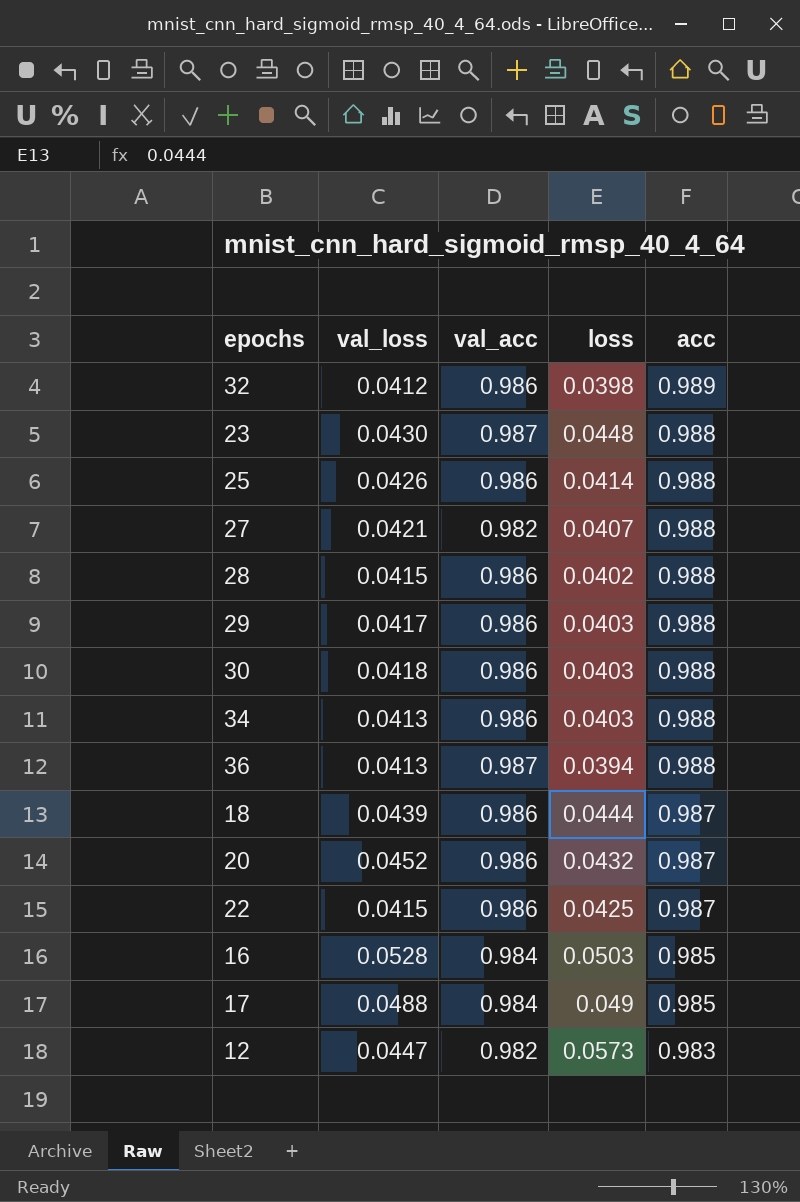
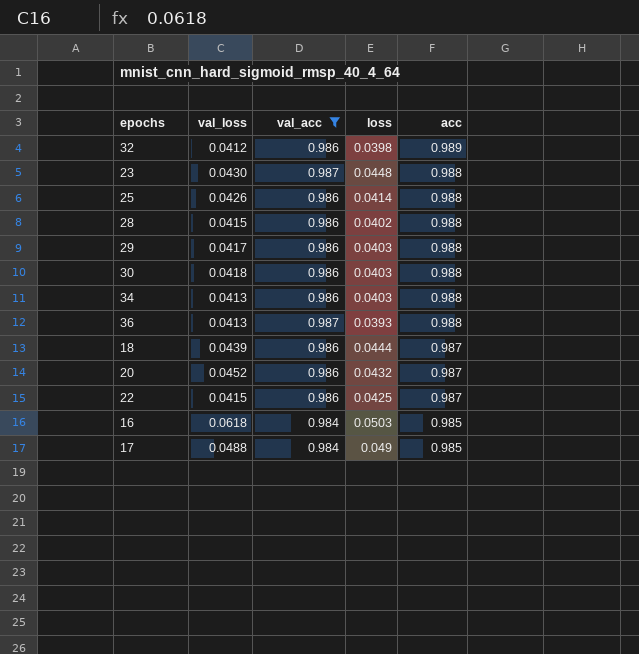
filter: none -> val_acc != 0.982
36 | loss: 0.0394 -> 0.0393
16 | val_loss: 0.0528 -> 0.0618

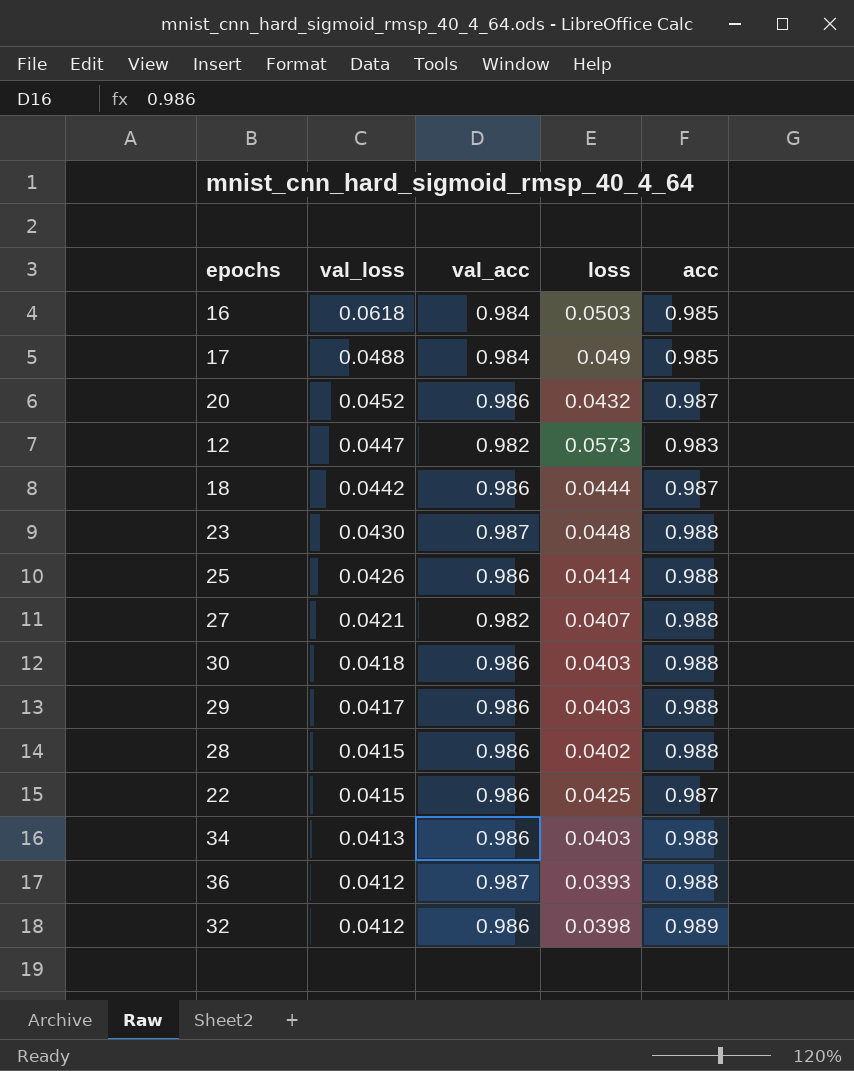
filter: val_acc != 0.982 -> none
row order: acc descending -> val_loss descending
18 | val_loss: 0.0439 -> 0.0442
36 | val_loss: 0.0413 -> 0.0412

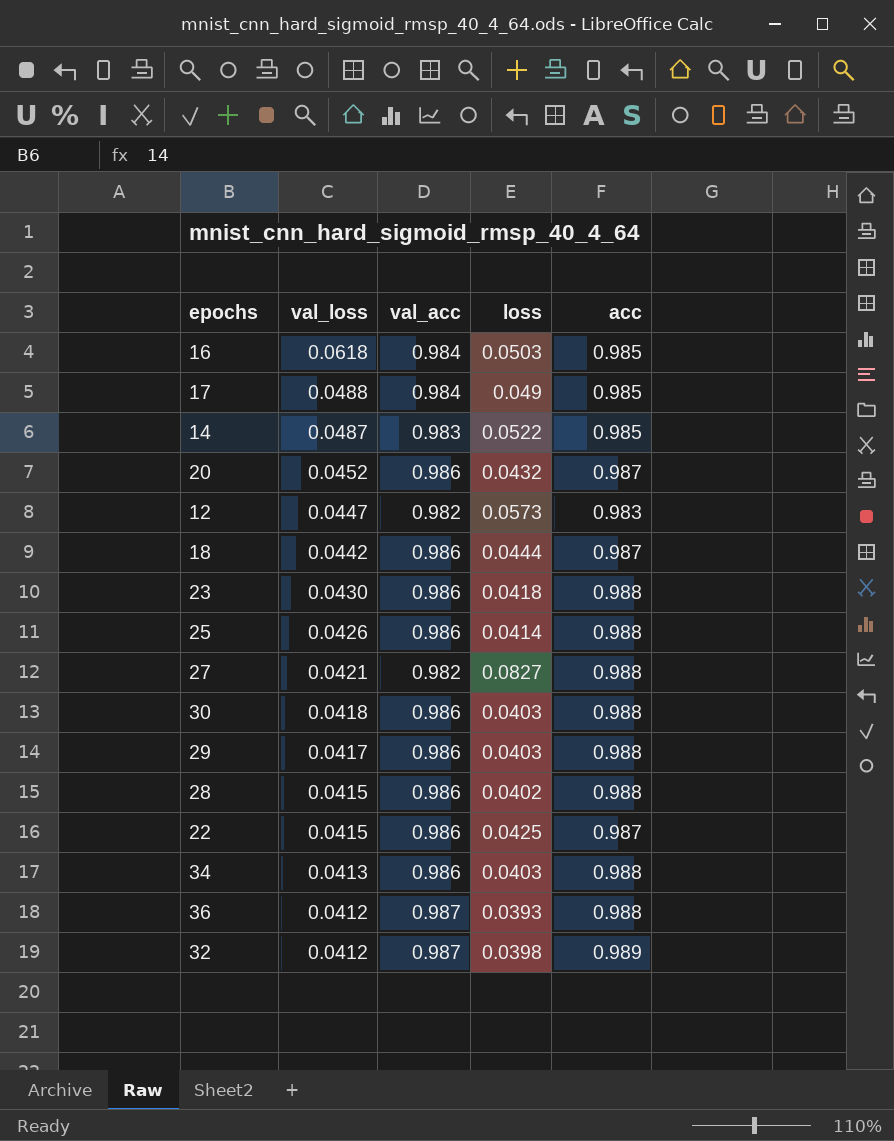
row 14: none -> 0.0487 | 0.983 | 0.0522 | 0.985
23 | val_acc: 0.987 -> 0.986
23 | loss: 0.0448 -> 0.0418
27 | loss: 0.0407 -> 0.0827
32 | val_acc: 0.986 -> 0.987

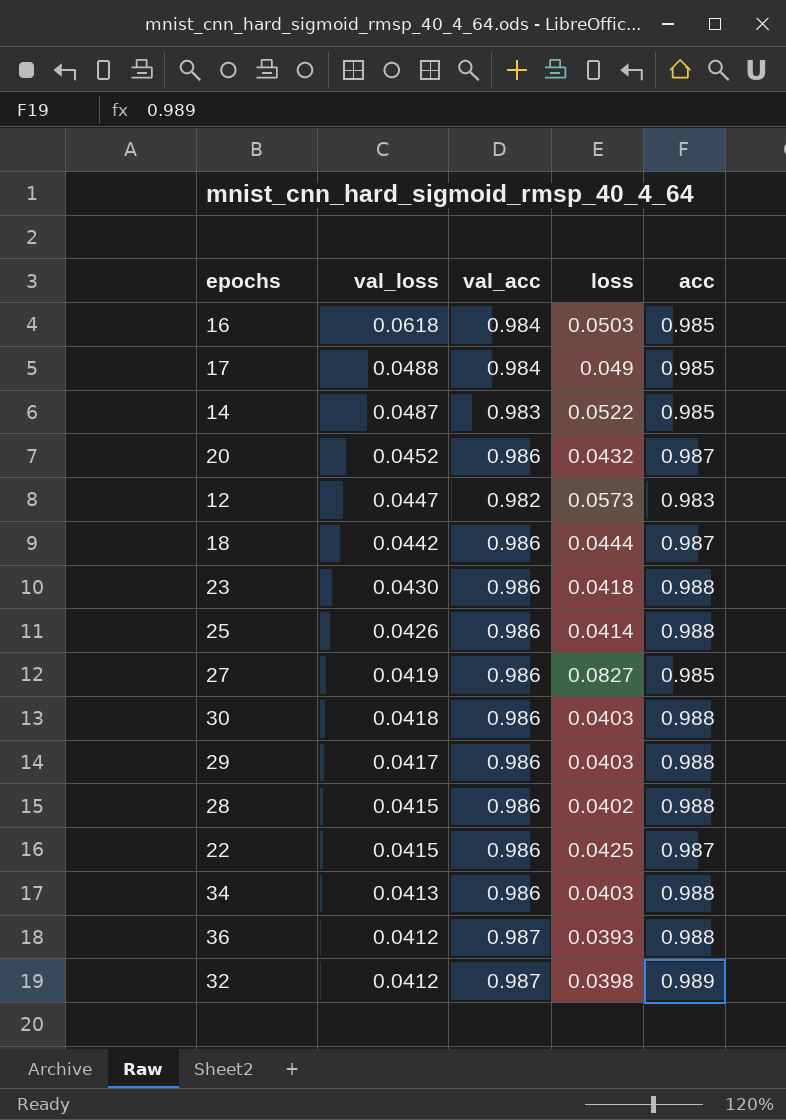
27 | val_loss: 0.0421 -> 0.0419
27 | val_acc: 0.982 -> 0.986
27 | acc: 0.988 -> 0.985

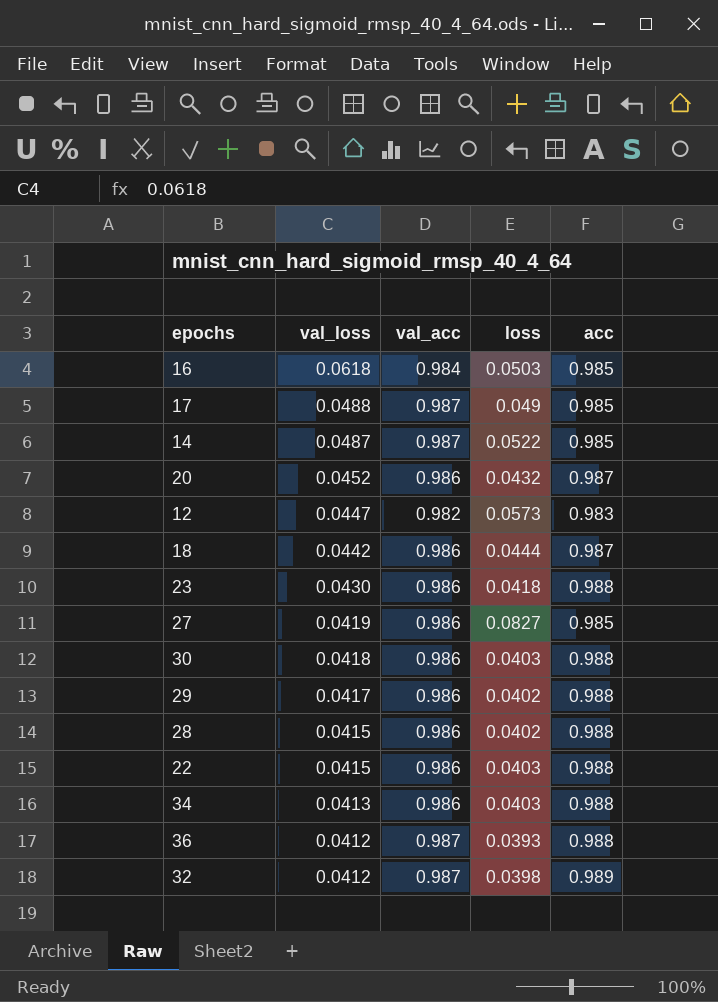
row 25: 0.0426 | 0.986 | 0.0414 | 0.988 -> none
17 | val_acc: 0.984 -> 0.987
14 | val_acc: 0.983 -> 0.987
29 | loss: 0.0403 -> 0.0402
22 | loss: 0.0425 -> 0.0403
22 | acc: 0.987 -> 0.988

